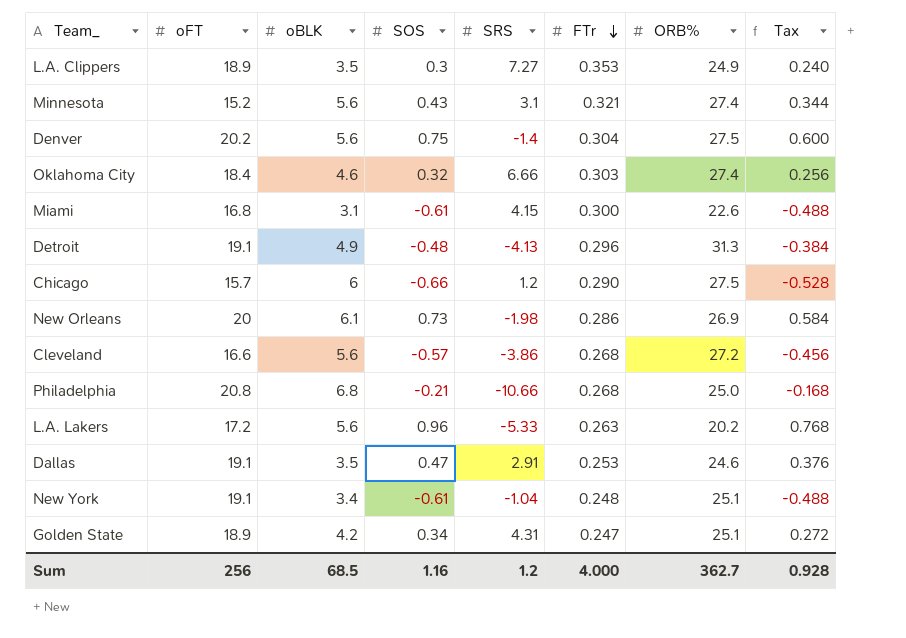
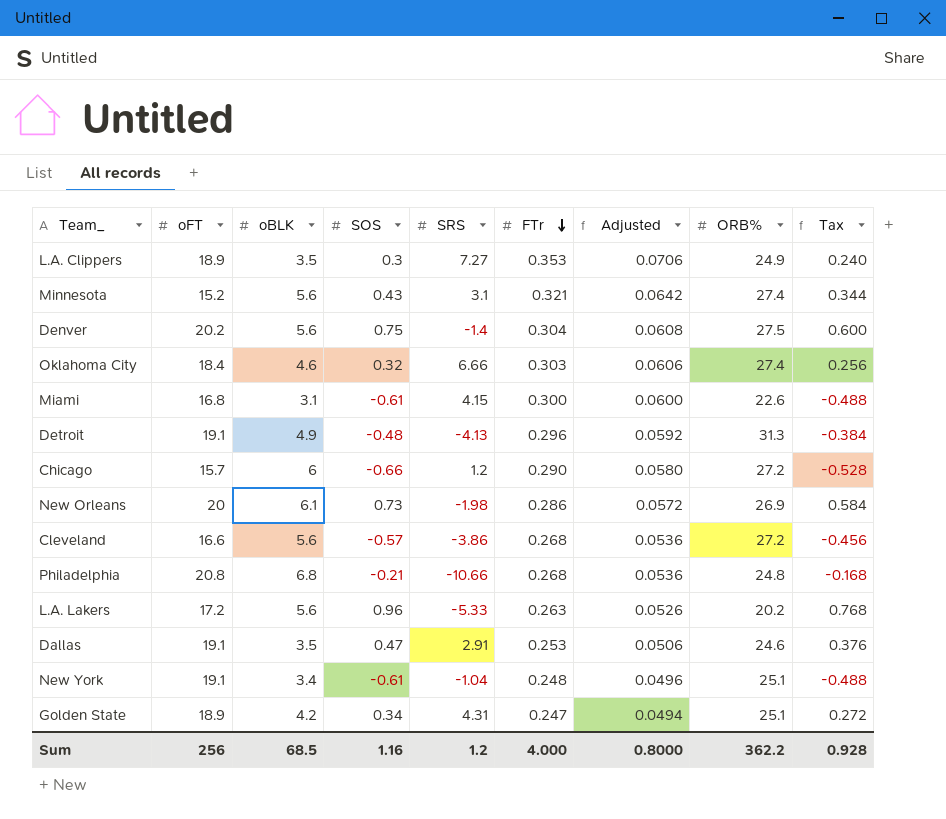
column Adjusted | formula: none -> [FTr] * 0.2
Chicago | ORB%: 27.5 -> 27.2
Philadelphia | ORB%: 25.0 -> 24.8
Sum | ORB%: 362.7 -> 362.2

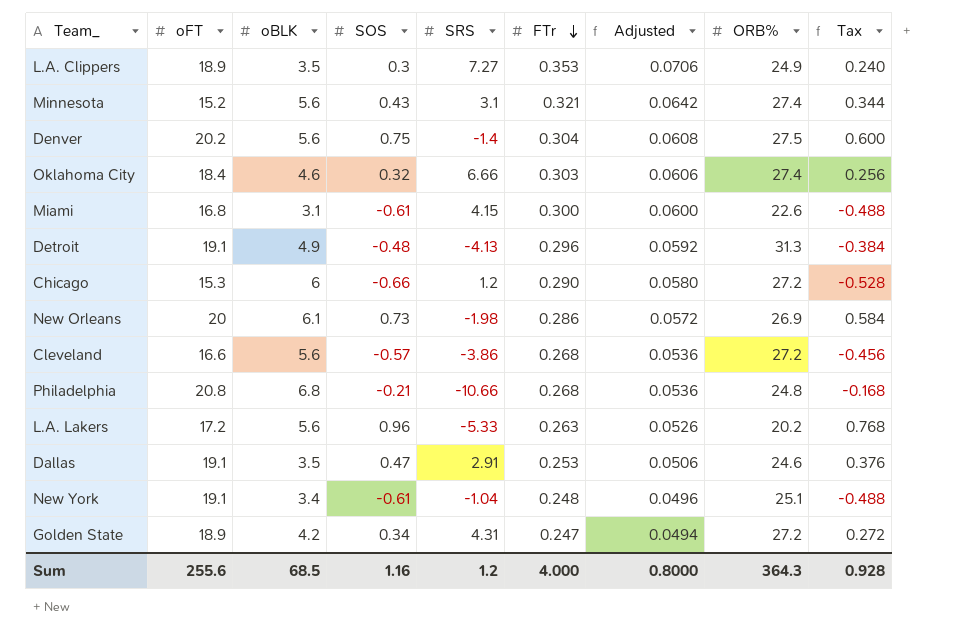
Chicago | oFT: 15.7 -> 15.3
Golden State | ORB%: 25.1 -> 27.2
Sum | oFT: 256 -> 255.6
Sum | ORB%: 362.2 -> 364.3

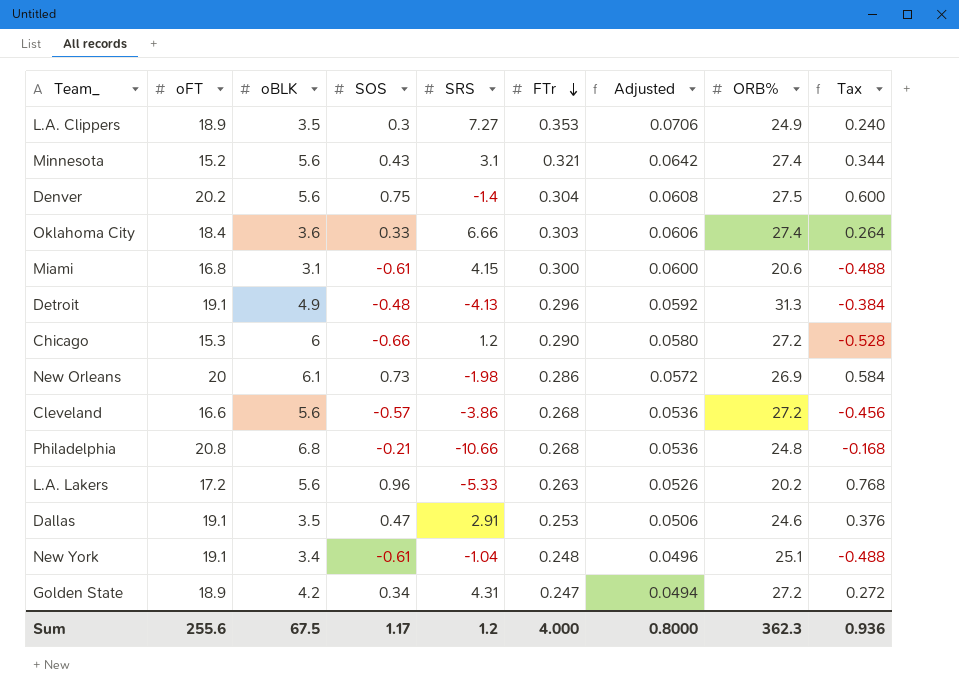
Oklahoma City | oBLK: 4.6 -> 3.6
Oklahoma City | SOS: 0.32 -> 0.33
Oklahoma City | Tax: 0.256 -> 0.264
Miami | ORB%: 22.6 -> 20.6
Sum | oBLK: 68.5 -> 67.5
Sum | SOS: 1.16 -> 1.17
Sum | ORB%: 364.3 -> 362.3
Sum | Tax: 0.928 -> 0.936

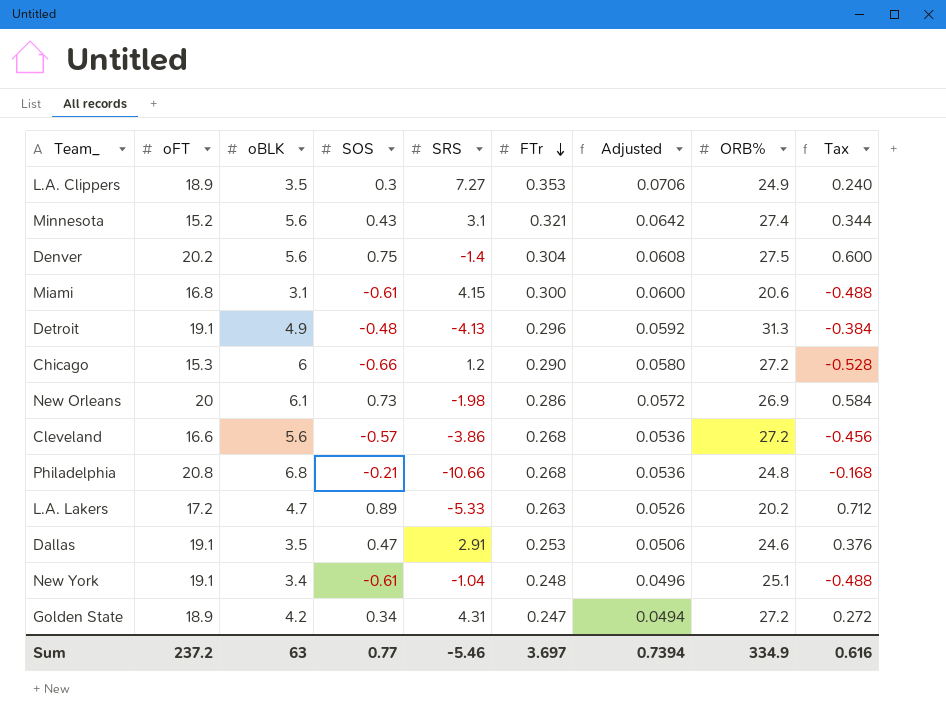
row Oklahoma City: 18.4 | 3.6 | 0.33 | 6.66 | 0.303 | 0.0606 | 27.4 | 0.264 -> none
L.A. Lakers | oBLK: 5.6 -> 4.7
L.A. Lakers | SOS: 0.96 -> 0.89
L.A. Lakers | Tax: 0.768 -> 0.712
Sum | oFT: 255.6 -> 237.2
Sum | oBLK: 67.5 -> 63
Sum | SOS: 1.17 -> 0.77
Sum | SRS: 1.2 -> -5.46
Sum | FTr: 4.000 -> 3.697
Sum | Adjusted: 0.8000 -> 0.7394
Sum | ORB%: 362.3 -> 334.9
Sum | Tax: 0.936 -> 0.616

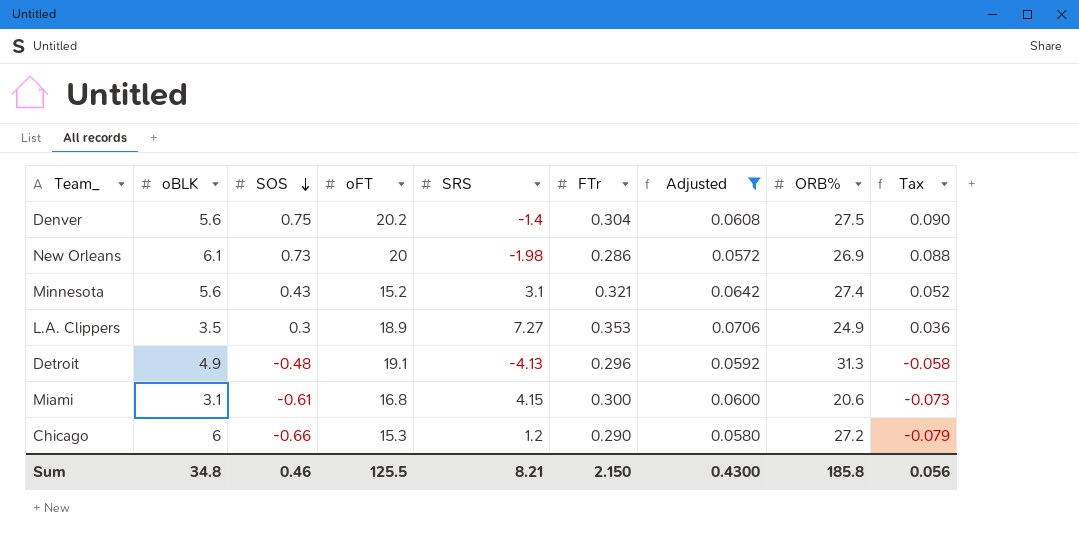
filter: none -> Adjusted >= 0.0572
row order: FTr descending -> SOS descending
column oFT | position: 2 -> 4
column Tax | formula: [SOS] * 0.8 -> [SOS] * 0.12
Sum | oBLK: 63 -> 34.8
Sum | SOS: 0.77 -> 0.46
Sum | oFT: 237.2 -> 125.5
Sum | SRS: -5.46 -> 8.21
Sum | FTr: 3.697 -> 2.150
Sum | Adjusted: 0.7394 -> 0.4300
Sum | ORB%: 334.9 -> 185.8
Sum | Tax: 0.616 -> 0.056

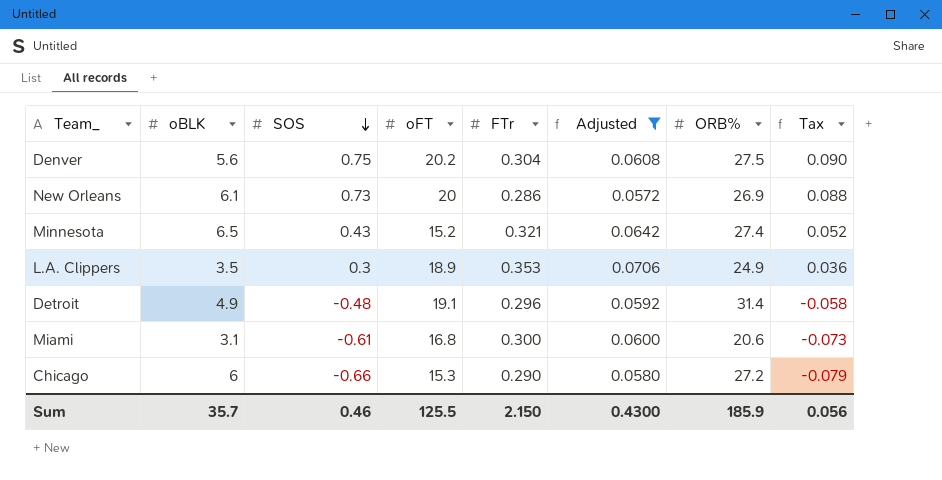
column SRS | position: 5 -> none
Minnesota | oBLK: 5.6 -> 6.5
Detroit | ORB%: 31.3 -> 31.4
Sum | oBLK: 34.8 -> 35.7
Sum | ORB%: 185.8 -> 185.9

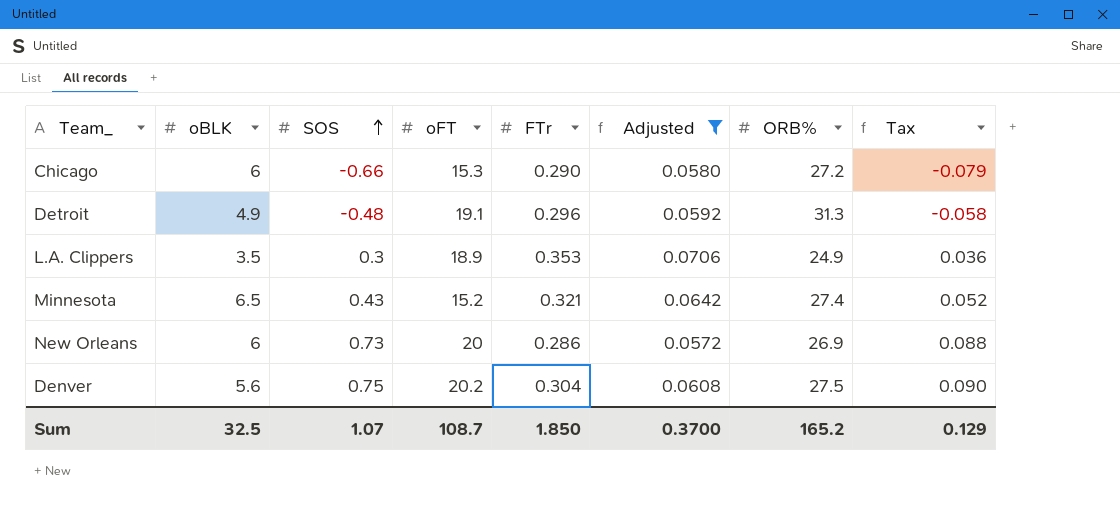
row order: SOS descending -> SOS ascending
row Miami: 3.1 | -0.61 | 16.8 | 0.300 | 0.0600 | 20.6 | -0.073 -> none
Detroit | ORB%: 31.4 -> 31.3
New Orleans | oBLK: 6.1 -> 6
Sum | oBLK: 35.7 -> 32.5
Sum | SOS: 0.46 -> 1.07
Sum | oFT: 125.5 -> 108.7
Sum | FTr: 2.150 -> 1.850
Sum | Adjusted: 0.4300 -> 0.3700
Sum | ORB%: 185.9 -> 165.2
Sum | Tax: 0.056 -> 0.129

